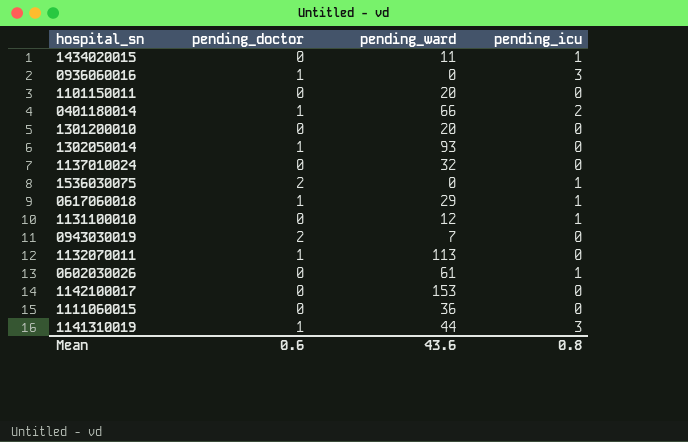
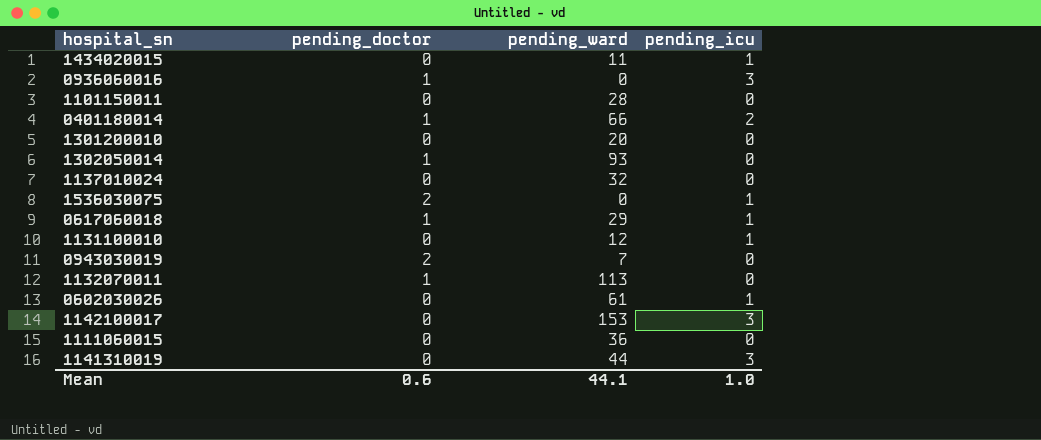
1101150011 | pending_ward: 20 -> 28
1142100017 | pending_icu: 0 -> 3
1141310019 | pending_doctor: 1 -> 0
Mean | pending_ward: 43.6 -> 44.1
Mean | pending_icu: 0.8 -> 1.0

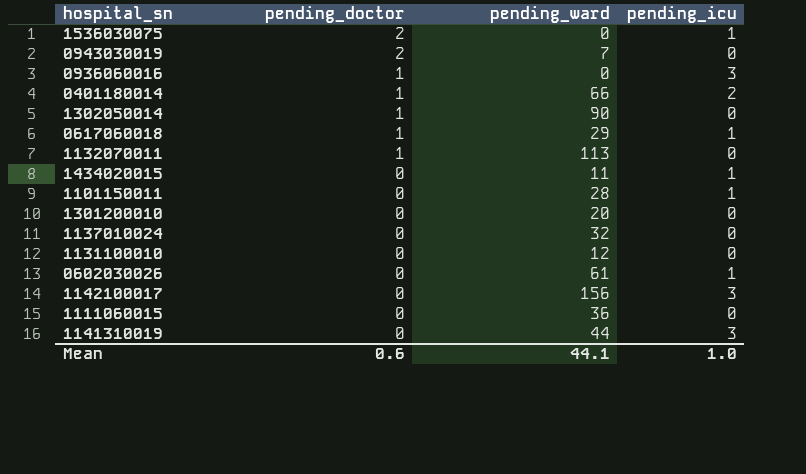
row order: none -> pending_doctor descending
1302050014 | pending_ward: 93 -> 90
1101150011 | pending_icu: 0 -> 1
1131100010 | pending_icu: 1 -> 0
1142100017 | pending_ward: 153 -> 156

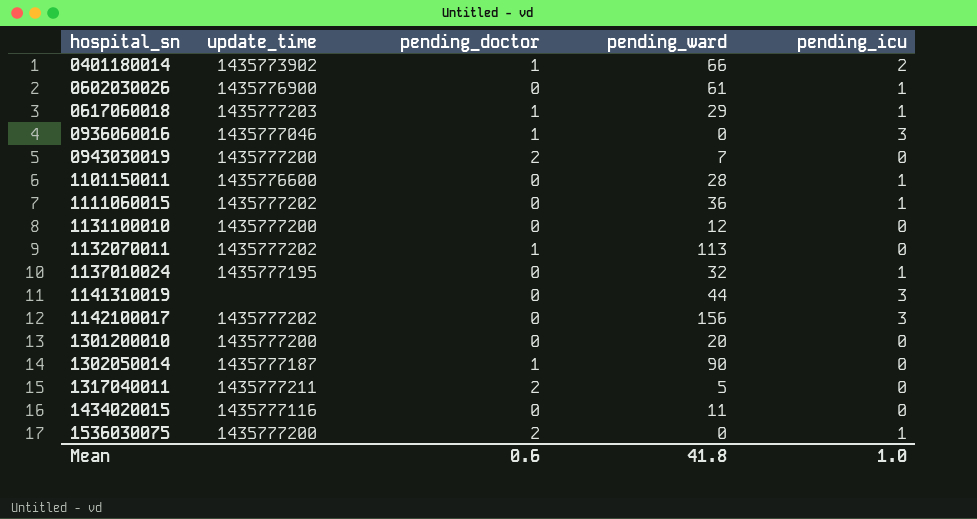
row order: pending_doctor descending -> hospital_sn ascending
column update_time | position: none -> 2
1111060015 | pending_icu: 0 -> 1
1137010024 | pending_icu: 0 -> 1
row 1317040011: none -> 1435777211 | 2 | 5 | 0
1434020015 | pending_icu: 1 -> 0
Mean | pending_ward: 44.1 -> 41.8

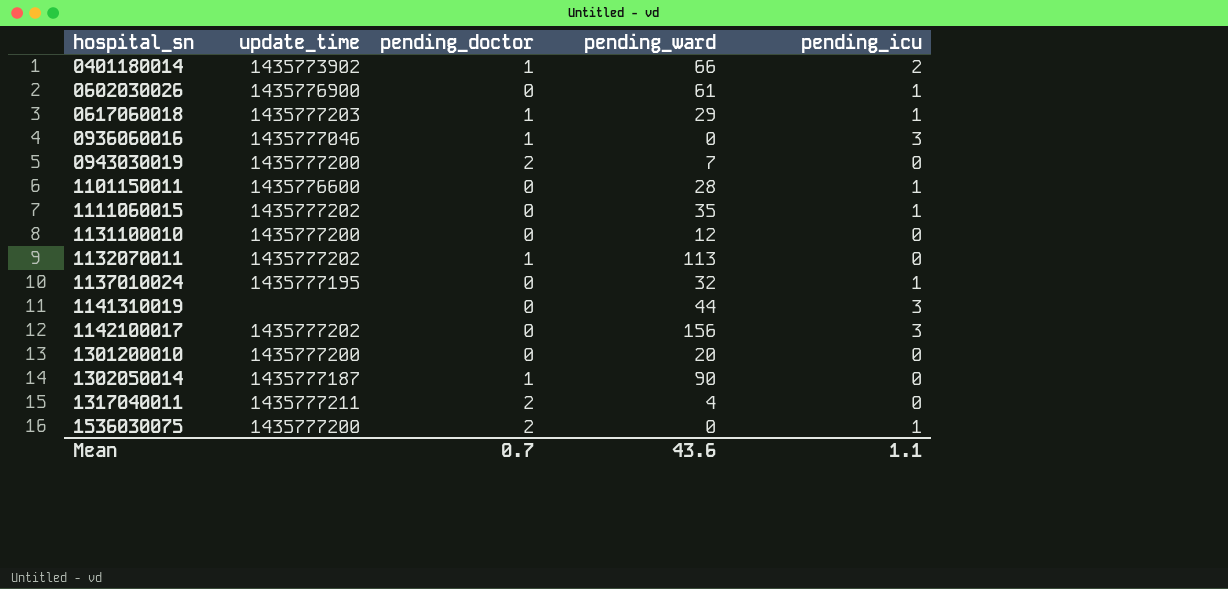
row 1434020015: 1435777116 | 0 | 11 | 0 -> none
1111060015 | pending_ward: 36 -> 35
1317040011 | pending_ward: 5 -> 4
Mean | pending_doctor: 0.6 -> 0.7
Mean | pending_ward: 41.8 -> 43.6
Mean | pending_icu: 1.0 -> 1.1

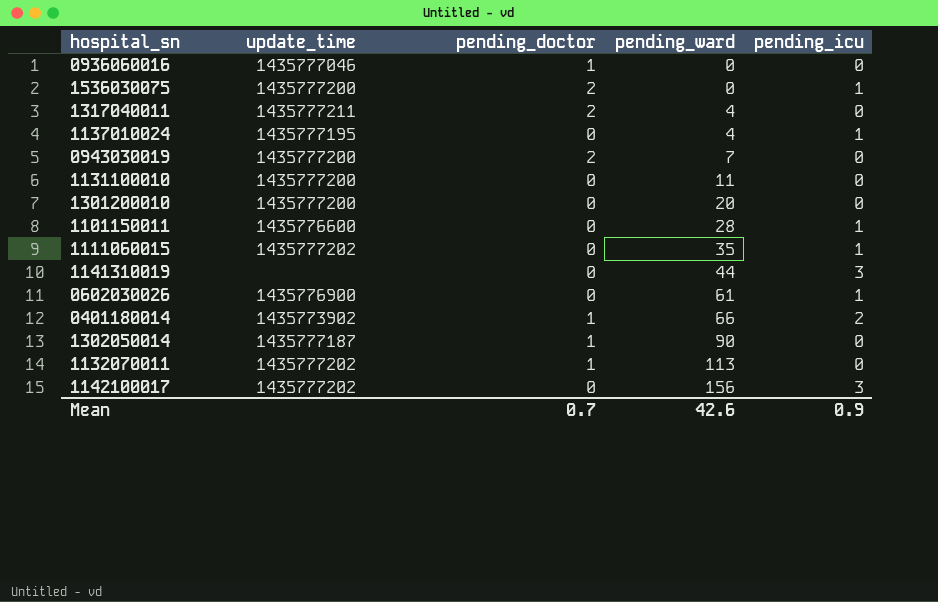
row order: hospital_sn ascending -> pending_ward ascending
row 0617060018: 1435777203 | 1 | 29 | 1 -> none
0936060016 | pending_icu: 3 -> 0
1137010024 | pending_ward: 32 -> 4
1131100010 | pending_ward: 12 -> 11
Mean | pending_ward: 43.6 -> 42.6
Mean | pending_icu: 1.1 -> 0.9

